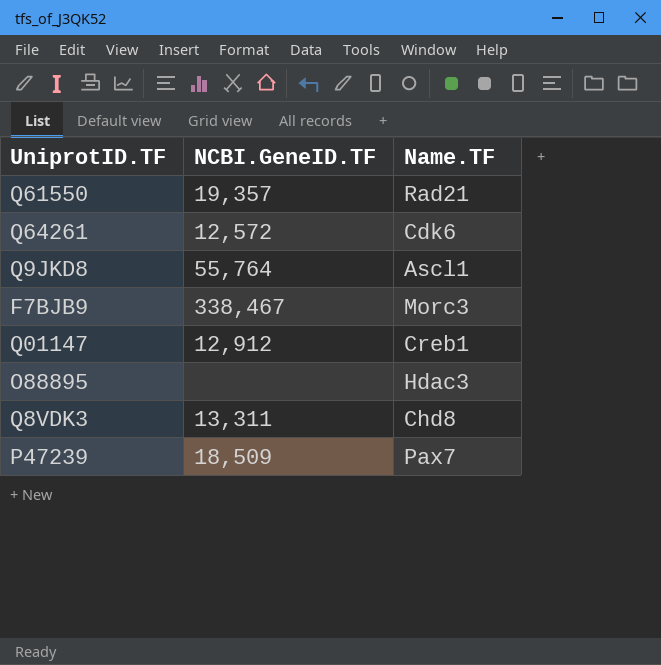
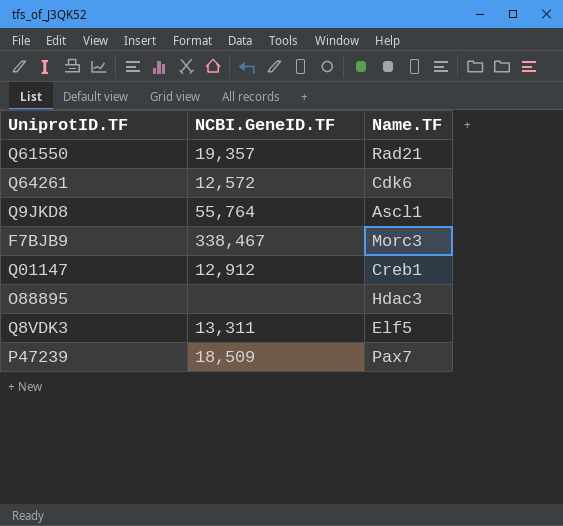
Q8VDK3 | Name.TF: Chd8 -> Elf5

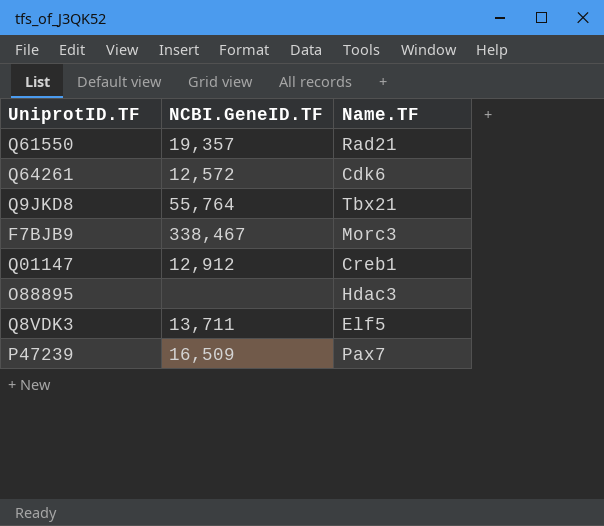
Q9JKD8 | Name.TF: Ascl1 -> Tbx21
Q8VDK3 | NCBI.GeneID.TF: 13,311 -> 13,711
P47239 | NCBI.GeneID.TF: 18,509 -> 16,509

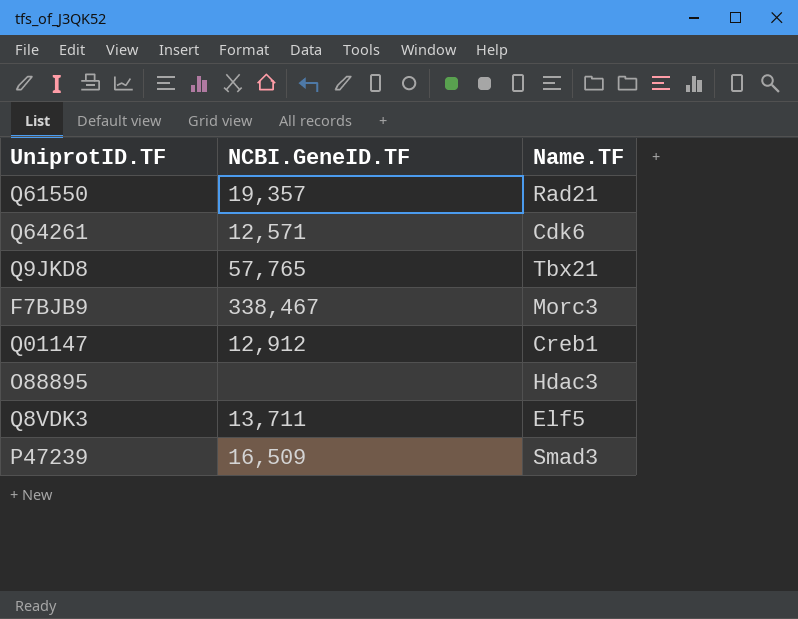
Q64261 | NCBI.GeneID.TF: 12,572 -> 12,571
Q9JKD8 | NCBI.GeneID.TF: 55,764 -> 57,765
P47239 | Name.TF: Pax7 -> Smad3

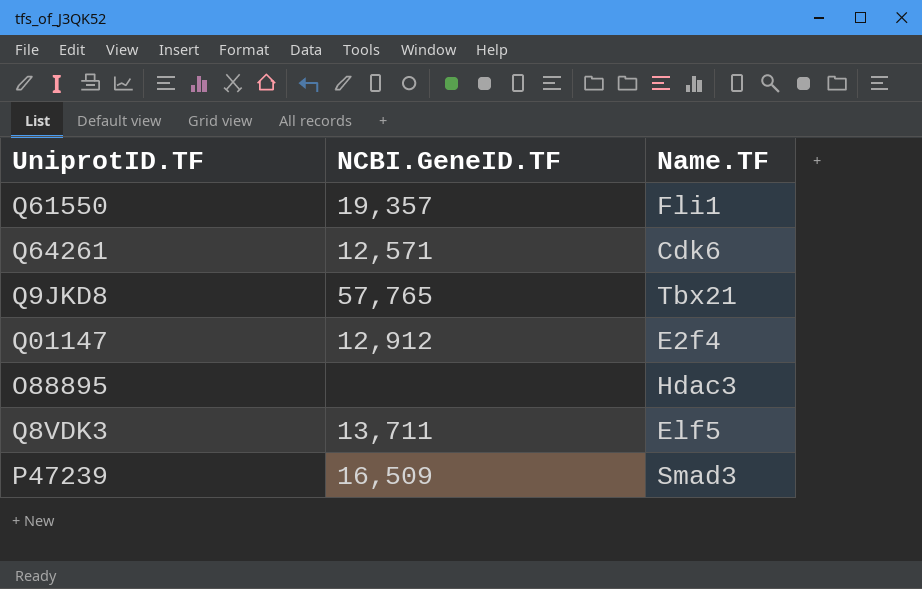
row F7BJB9: 338,467 | Morc3 -> none
Q61550 | Name.TF: Rad21 -> Fli1
Q01147 | Name.TF: Creb1 -> E2f4

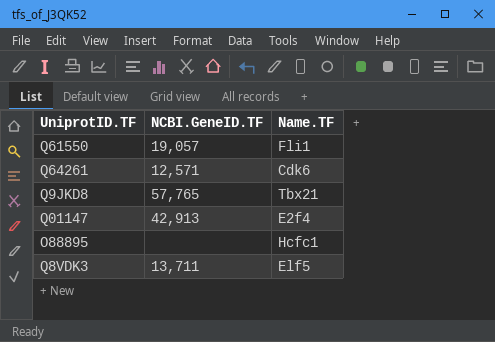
row P47239: 16,509 | Smad3 -> none
Q61550 | NCBI.GeneID.TF: 19,357 -> 19,057
Q01147 | NCBI.GeneID.TF: 12,912 -> 42,913
O88895 | Name.TF: Hdac3 -> Hcfc1

